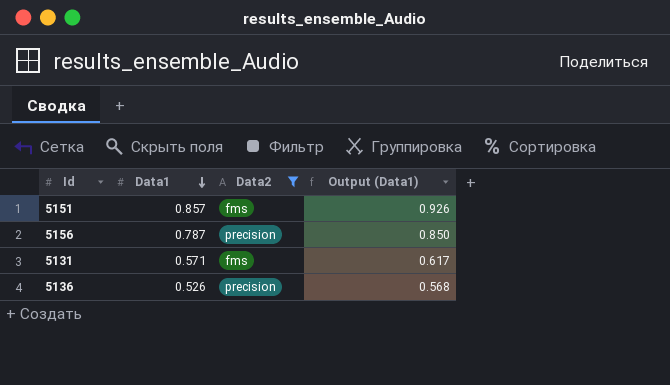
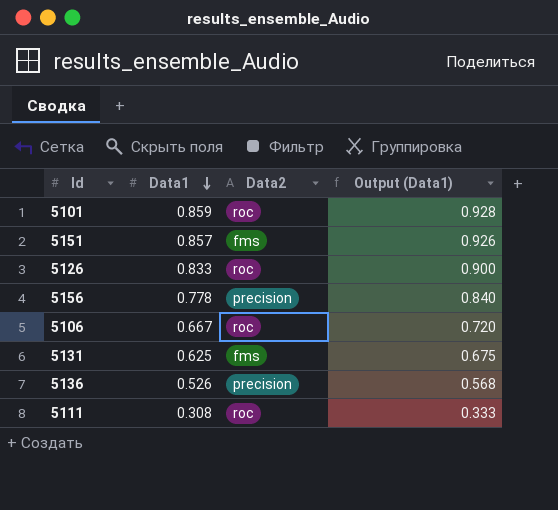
filter: Data2 != roc -> none
5156 | Data1: 0.787 -> 0.778
5156 | Output (Data1): 0.850 -> 0.840
5131 | Data1: 0.571 -> 0.625
5131 | Output (Data1): 0.617 -> 0.675

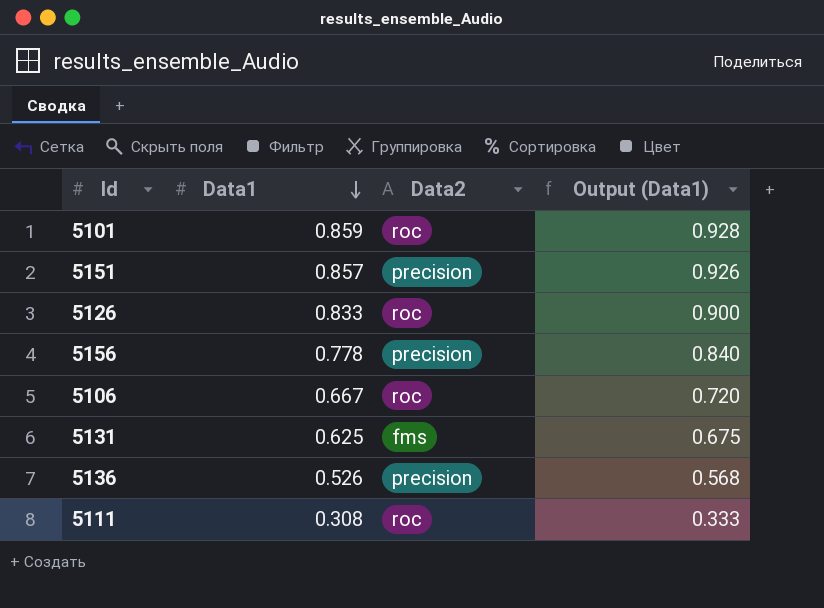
5151 | Data2: fms -> precision

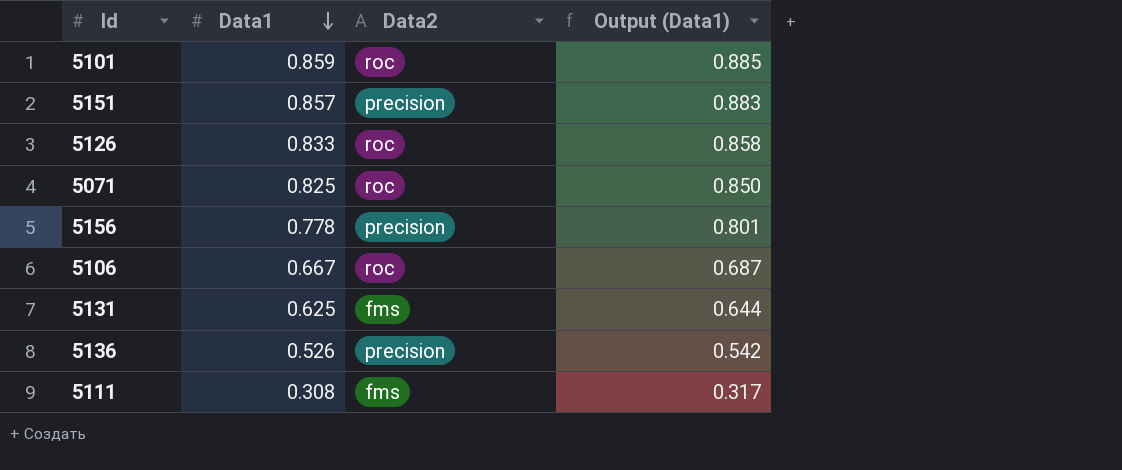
column Output (Data1) | formula: [Data1] * 1.08 -> [Data1] * 1.03
row 5071: none -> 0.825 | roc | 0.850
5111 | Data2: roc -> fms

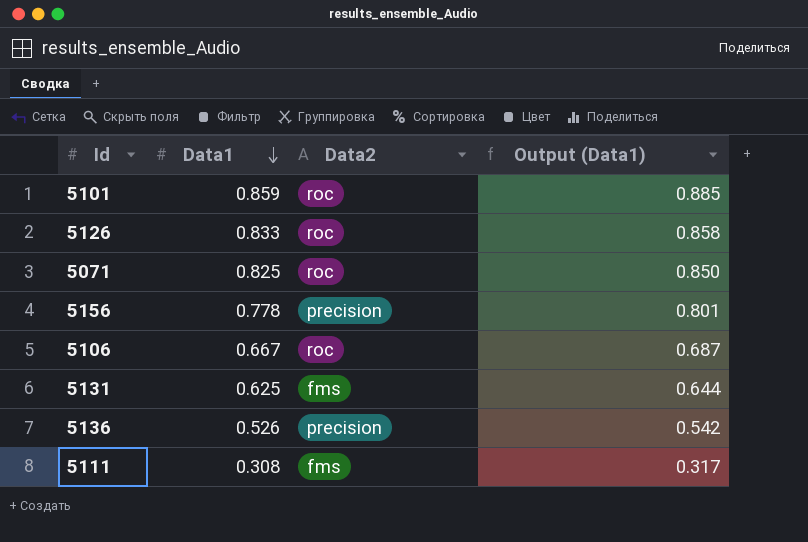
row 5151: 0.857 | precision | 0.883 -> none

